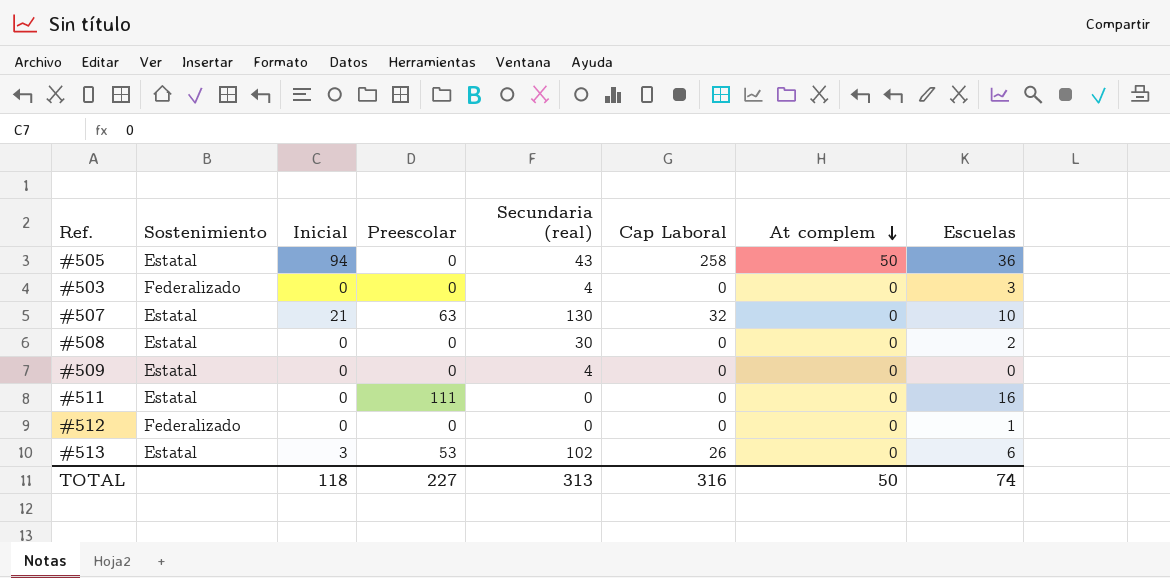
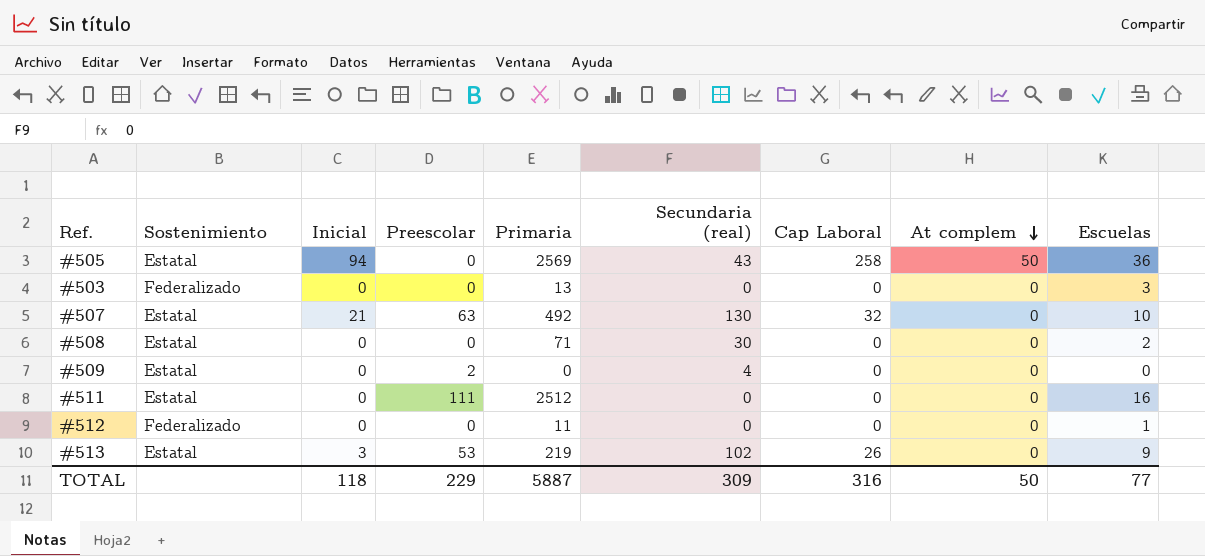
column Primaria | position: none -> 5
#503 | Secundaria (real): 4 -> 0
#509 | Preescolar: 0 -> 2
#513 | Escuelas: 6 -> 9
TOTAL | Preescolar: 227 -> 229
TOTAL | Secundaria (real): 313 -> 309
TOTAL | Escuelas: 74 -> 77

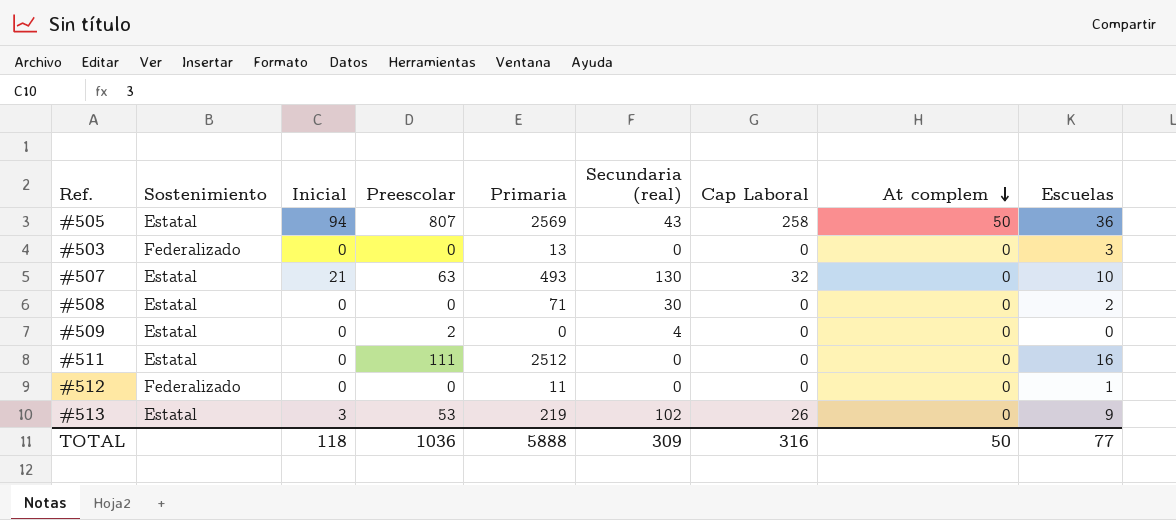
#505 | Preescolar: 0 -> 807
#507 | Primaria: 492 -> 493
TOTAL | Preescolar: 229 -> 1036
TOTAL | Primaria: 5887 -> 5888

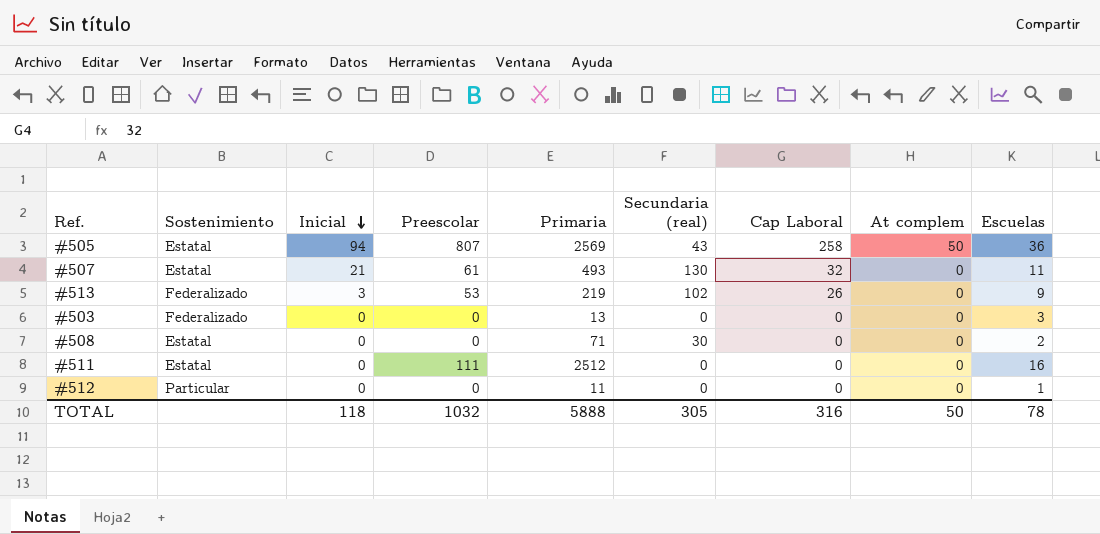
row order: At complem descending -> Inicial descending
row #509: Estatal | 0 | 2 | 0 | 4 | 0 | 0 | 0 -> none
#507 | Preescolar: 63 -> 61
#507 | Escuelas: 10 -> 11
#513 | Sostenimiento: Estatal -> Federalizado
#512 | Sostenimiento: Federalizado -> Particular
TOTAL | Preescolar: 1036 -> 1032
TOTAL | Secundaria (real): 309 -> 305
TOTAL | Escuelas: 77 -> 78

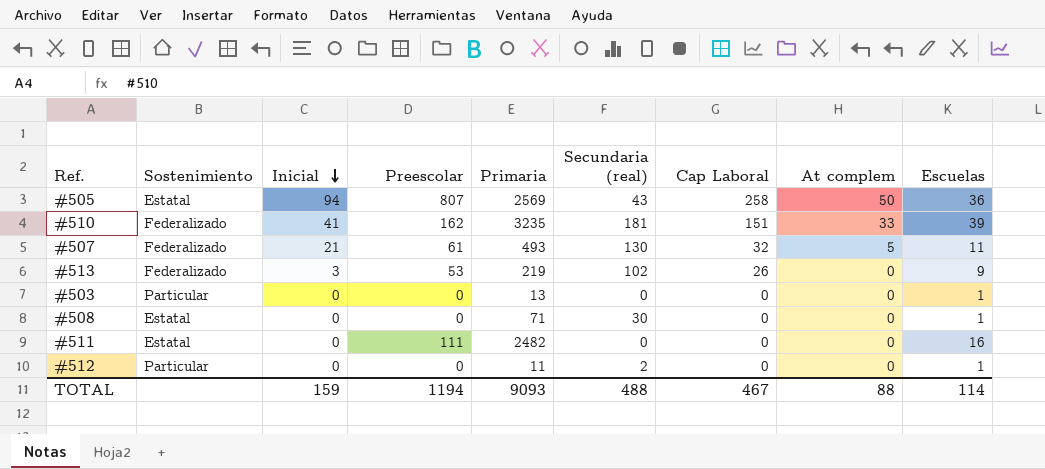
row #510: none -> Federalizado | 41 | 162 | 3235 | 181 | 151 | 33 | 39
#507 | Sostenimiento: Estatal -> Federalizado
#507 | At complem: 0 -> 5
#503 | Sostenimiento: Federalizado -> Particular
#503 | Escuelas: 3 -> 1
#508 | Escuelas: 2 -> 1
#511 | Primaria: 2512 -> 2482
#512 | Secundaria (real): 0 -> 2
TOTAL | Inicial: 118 -> 159
TOTAL | Preescolar: 1032 -> 1194
TOTAL | Primaria: 5888 -> 9093
TOTAL | Secundaria (real): 305 -> 488
TOTAL | Cap Laboral: 316 -> 467
TOTAL | At complem: 50 -> 88
TOTAL | Escuelas: 78 -> 114

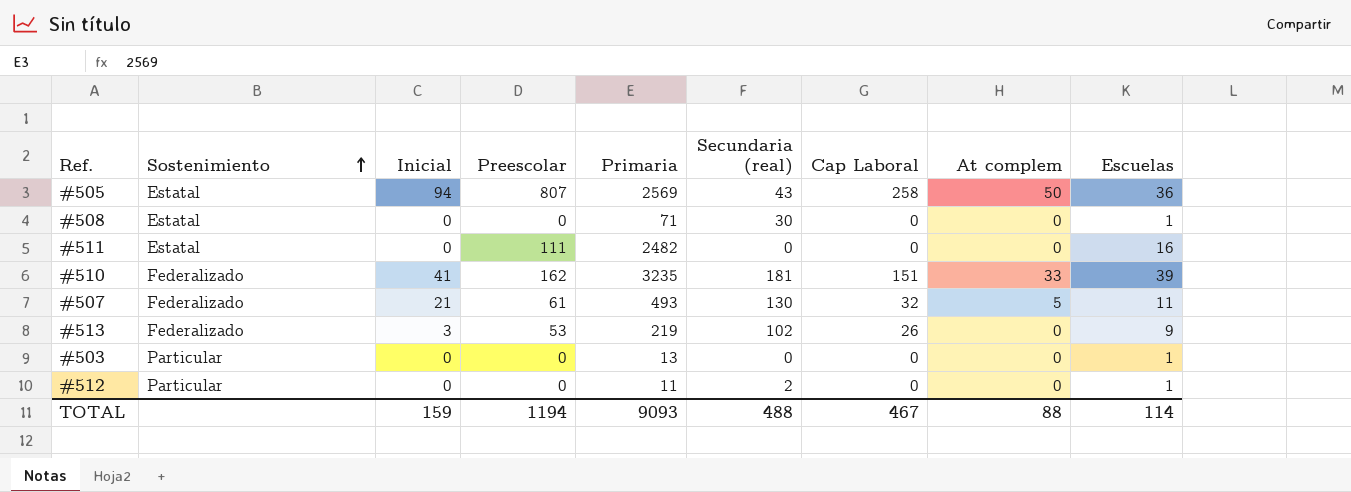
row order: Inicial descending -> Sostenimiento ascending

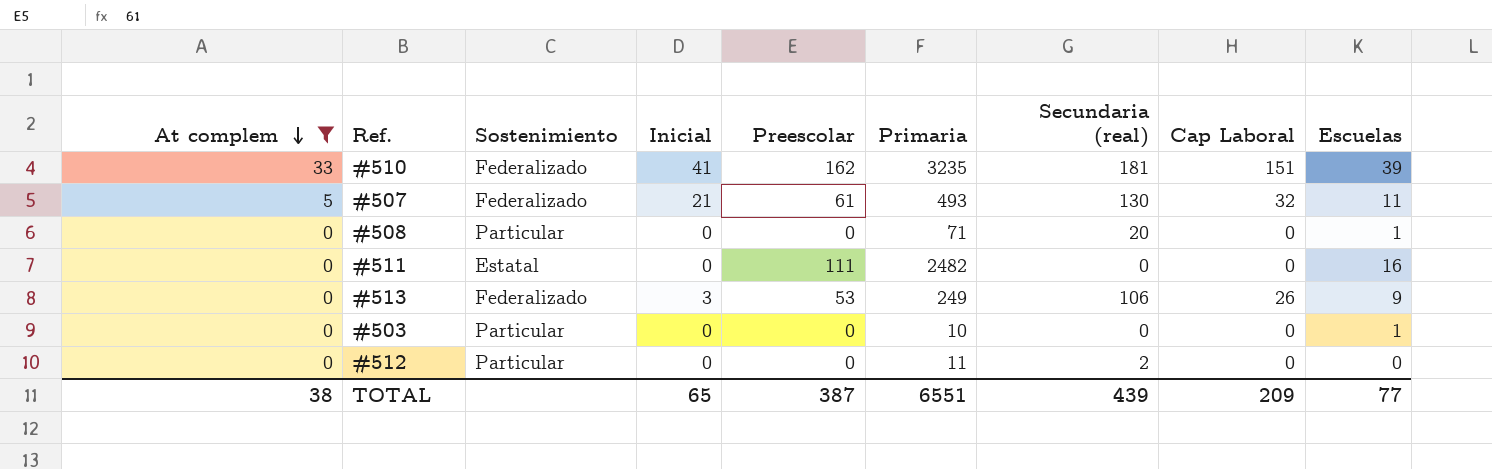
filter: none -> At complem != 50
row order: Sostenimiento ascending -> At complem descending
column At complem | position: 8 -> 1
#508 | Sostenimiento: Estatal -> Particular
#508 | Secundaria (real): 30 -> 20
#513 | Primaria: 219 -> 249
#513 | Secundaria (real): 102 -> 106
#503 | Primaria: 13 -> 10
#512 | Escuelas: 1 -> 0
TOTAL | At complem: 88 -> 38
TOTAL | Inicial: 159 -> 65
TOTAL | Preescolar: 1194 -> 387
TOTAL | Primaria: 9093 -> 6551
TOTAL | Secundaria (real): 488 -> 439
TOTAL | Cap Laboral: 467 -> 209
TOTAL | Escuelas: 114 -> 77

